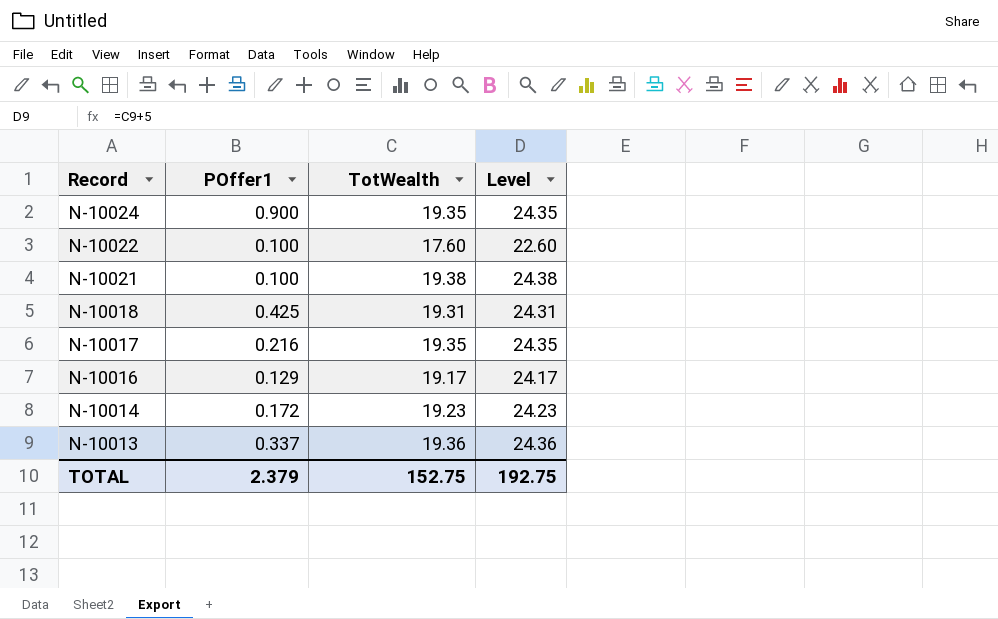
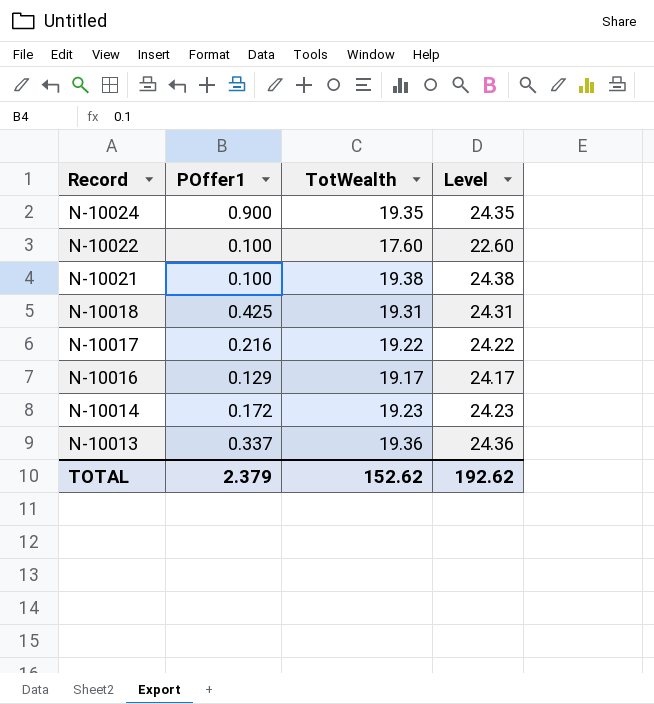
N-10017 | TotWealth: 19.35 -> 19.22
N-10017 | Level: 24.35 -> 24.22
TOTAL | TotWealth: 152.75 -> 152.62
TOTAL | Level: 192.75 -> 192.62

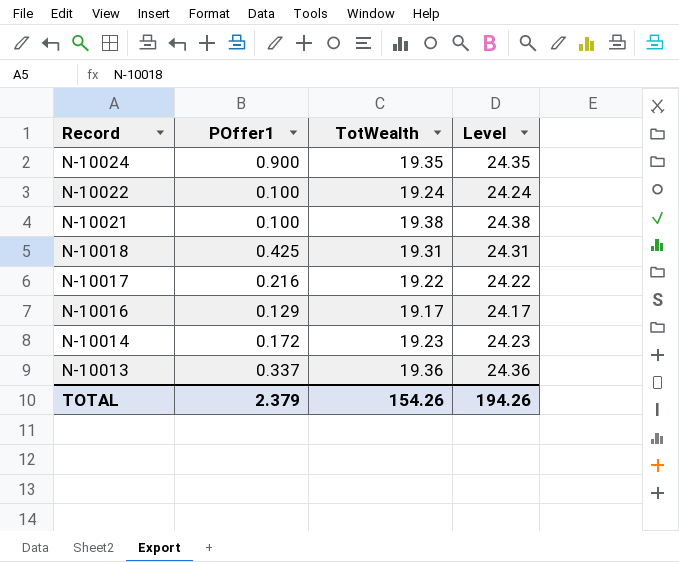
N-10022 | TotWealth: 17.60 -> 19.24
N-10022 | Level: 22.60 -> 24.24
TOTAL | TotWealth: 152.62 -> 154.26
TOTAL | Level: 192.62 -> 194.26

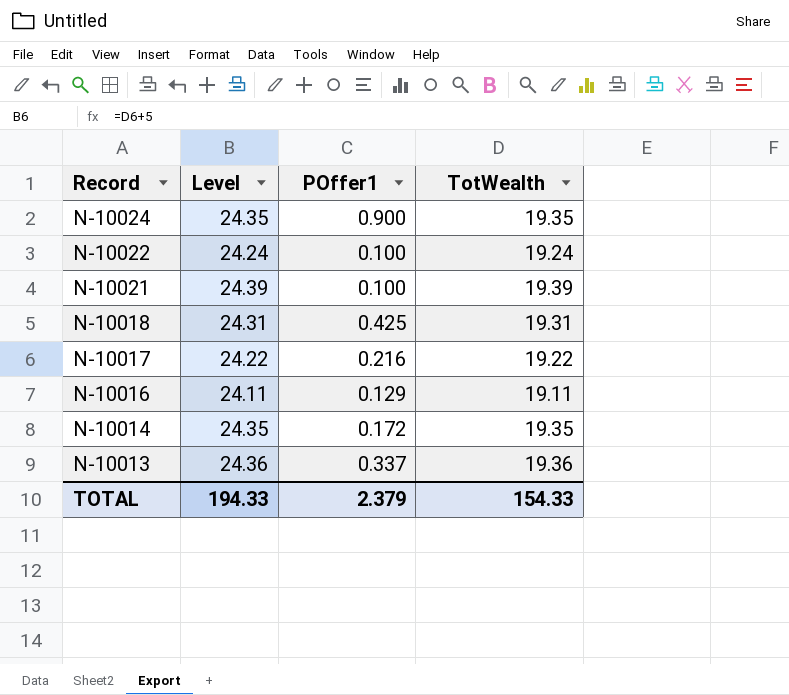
column Level | position: 4 -> 2
N-10021 | Level: 24.38 -> 24.39
N-10021 | TotWealth: 19.38 -> 19.39
N-10016 | Level: 24.17 -> 24.11
N-10016 | TotWealth: 19.17 -> 19.11
N-10014 | Level: 24.23 -> 24.35
N-10014 | TotWealth: 19.23 -> 19.35
TOTAL | Level: 194.26 -> 194.33
TOTAL | TotWealth: 154.26 -> 154.33

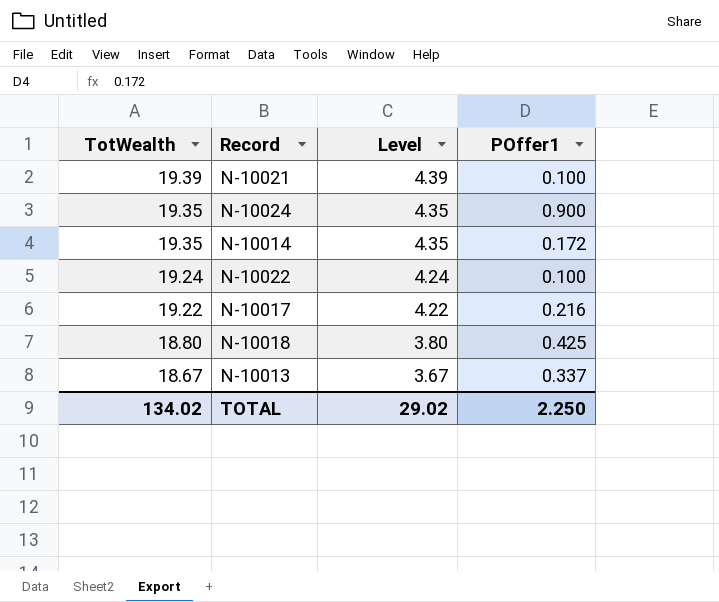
row order: Record descending -> TotWealth descending
column TotWealth | position: 4 -> 1
column Level | formula: [TotWealth] + 5 -> [TotWealth] - 15
row N-10016: 24.11 | 0.129 | 19.11 -> none
N-10018 | TotWealth: 19.31 -> 18.80
N-10013 | TotWealth: 19.36 -> 18.67
TOTAL | TotWealth: 154.33 -> 134.02
TOTAL | Level: 194.33 -> 29.02
TOTAL | POffer1: 2.379 -> 2.250

